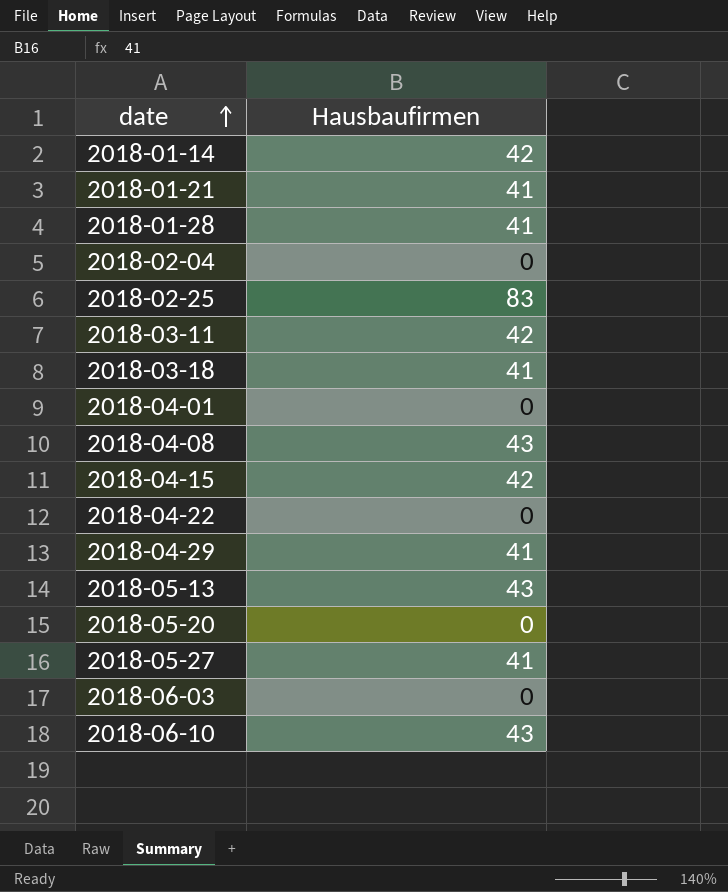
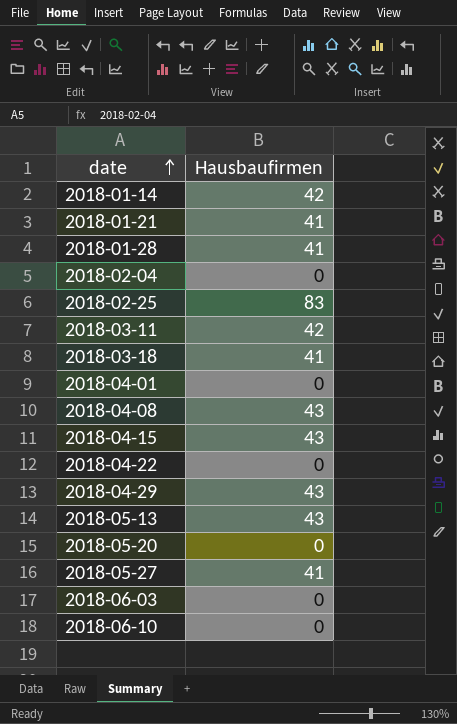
2018-04-15 | Hausbaufirmen: 42 -> 43
2018-04-29 | Hausbaufirmen: 41 -> 43
2018-06-10 | Hausbaufirmen: 43 -> 0

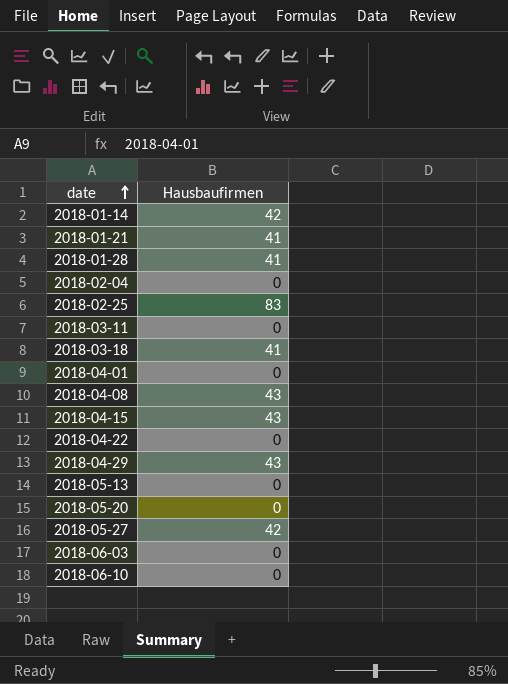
2018-03-11 | Hausbaufirmen: 42 -> 0
2018-05-13 | Hausbaufirmen: 43 -> 0
2018-05-27 | Hausbaufirmen: 41 -> 42

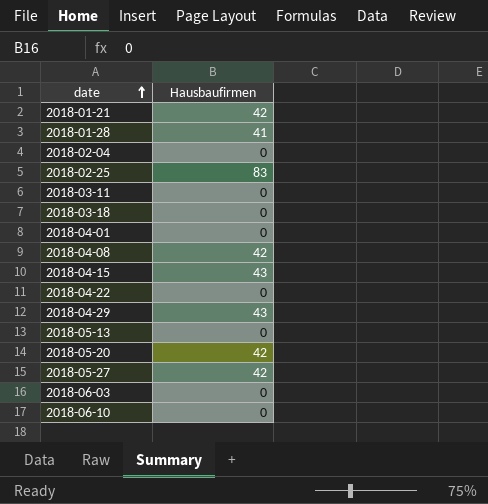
row 2018-01-14: 42 -> none
2018-01-21 | Hausbaufirmen: 41 -> 42
2018-03-18 | Hausbaufirmen: 41 -> 0
2018-04-08 | Hausbaufirmen: 43 -> 42
2018-05-20 | Hausbaufirmen: 0 -> 42

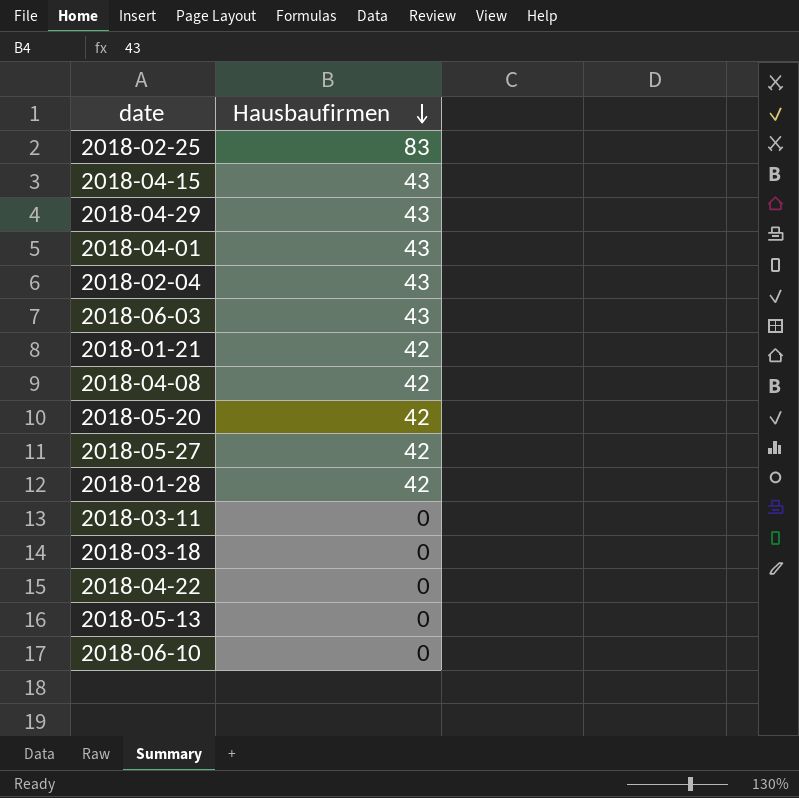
row order: date ascending -> Hausbaufirmen descending
2018-04-01 | Hausbaufirmen: 0 -> 43
2018-02-04 | Hausbaufirmen: 0 -> 43
2018-06-03 | Hausbaufirmen: 0 -> 43
2018-01-28 | Hausbaufirmen: 41 -> 42

